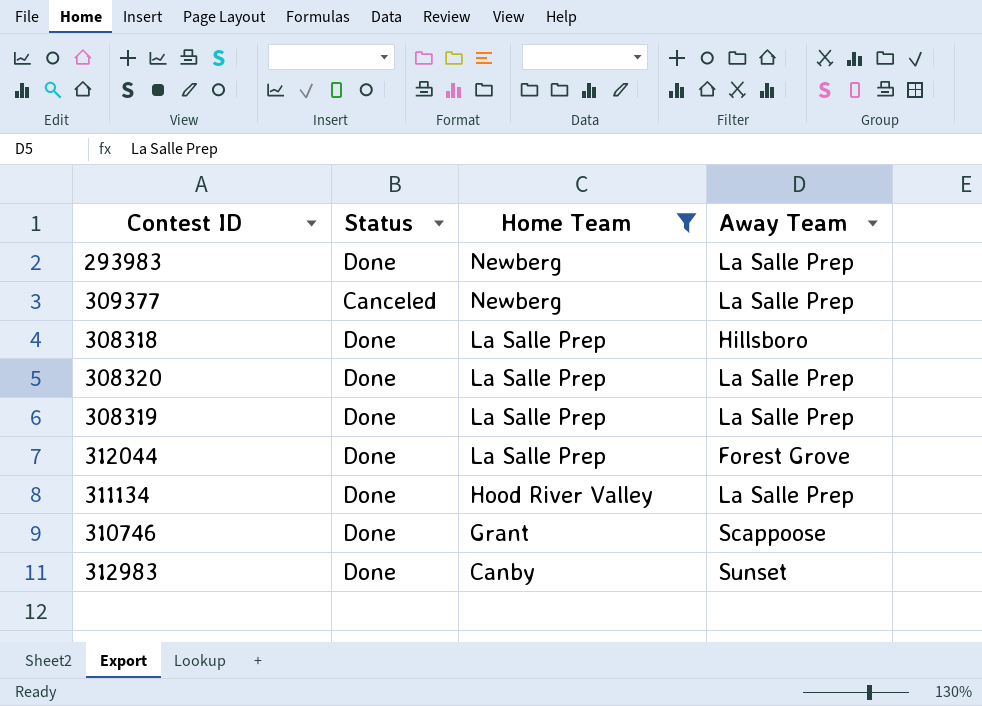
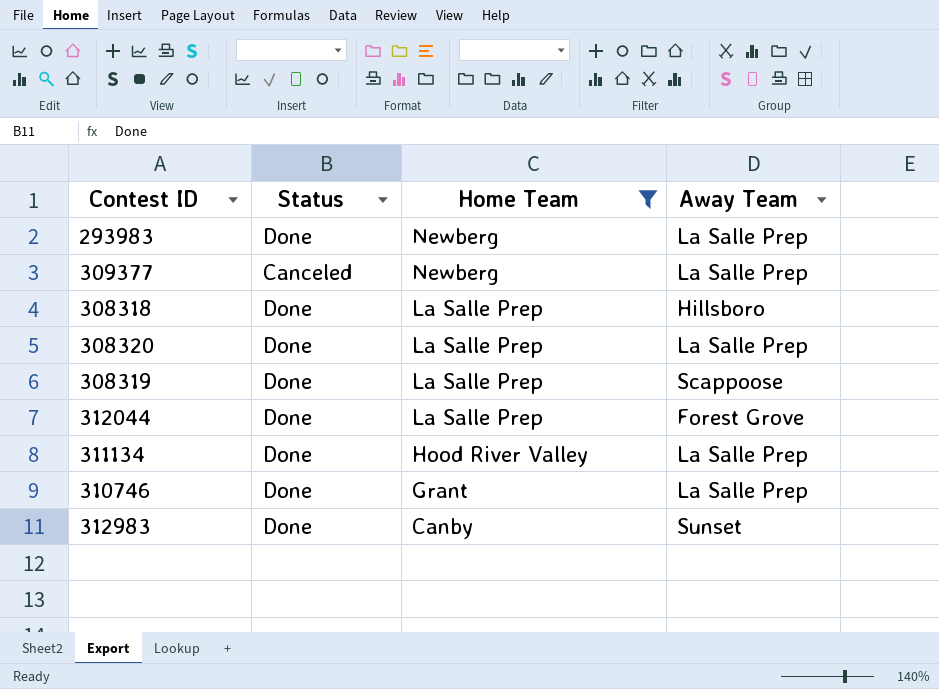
308319 | Away Team: La Salle Prep -> Scappoose
310746 | Away Team: Scappoose -> La Salle Prep

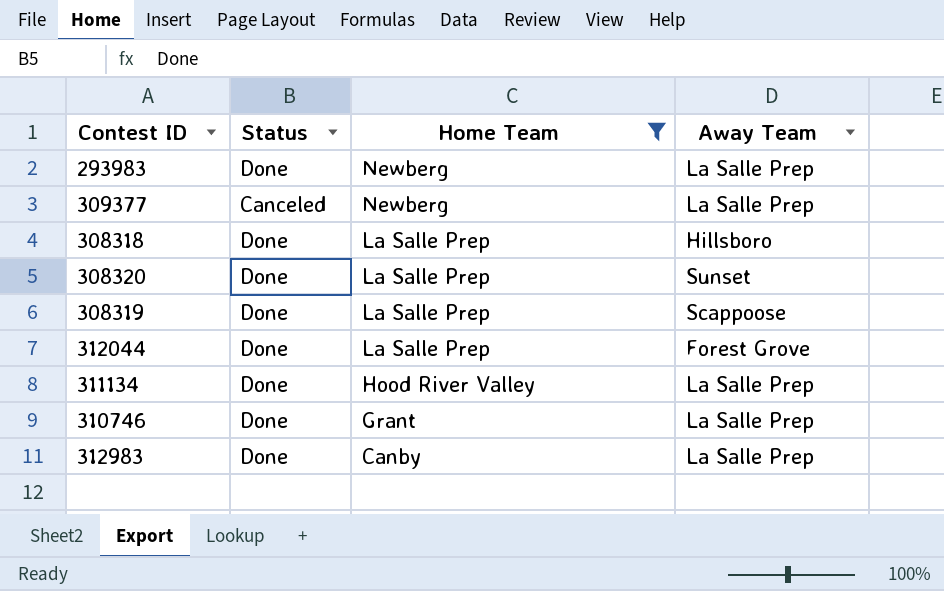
308320 | Away Team: La Salle Prep -> Sunset
312983 | Away Team: Sunset -> La Salle Prep

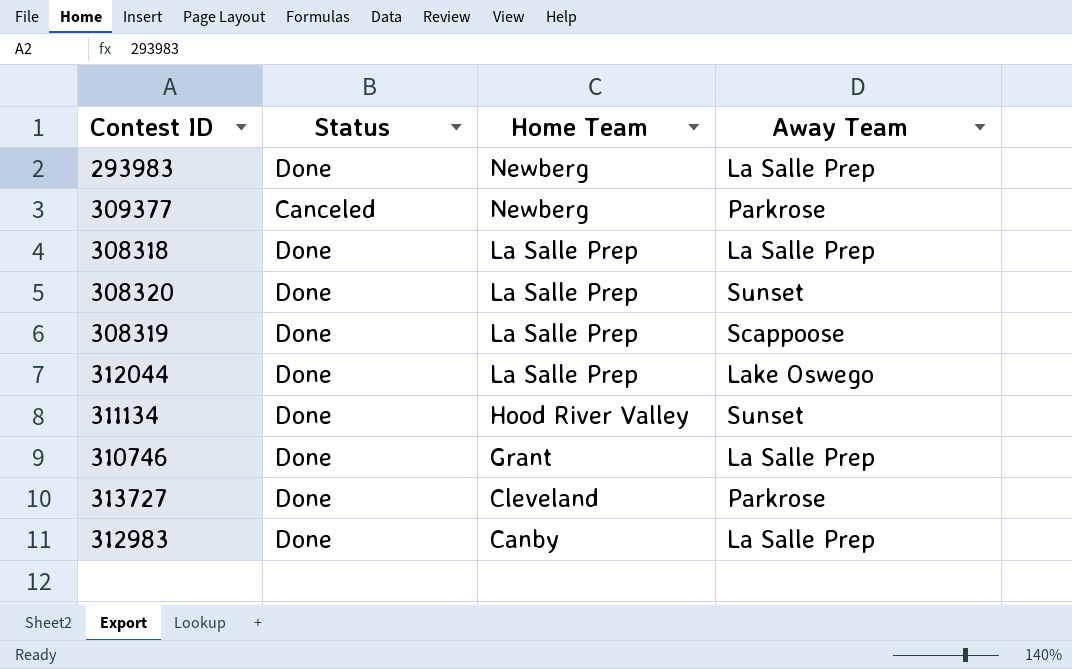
filter: Home Team != Cleveland -> none
309377 | Away Team: La Salle Prep -> Parkrose
308318 | Away Team: Hillsboro -> La Salle Prep
312044 | Away Team: Forest Grove -> Lake Oswego
311134 | Away Team: La Salle Prep -> Sunset

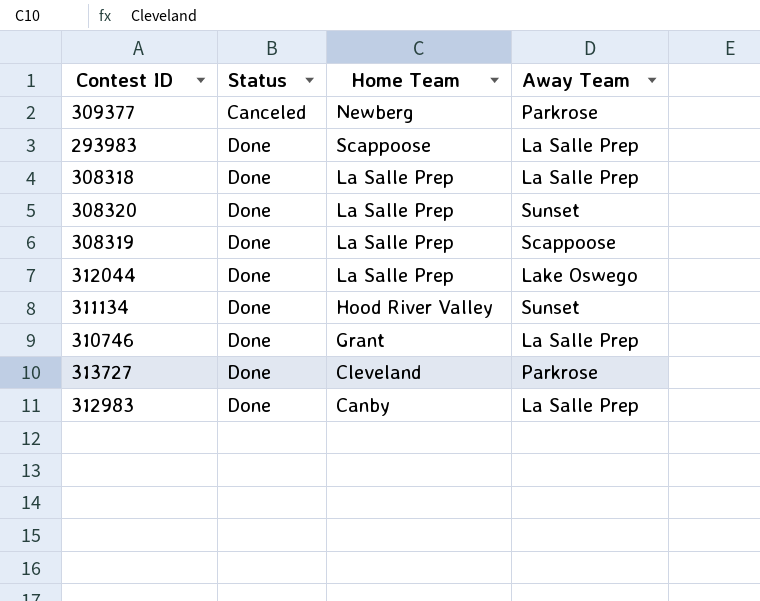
row order: Home Team descending -> Status ascending
293983 | Home Team: Newberg -> Scappoose

